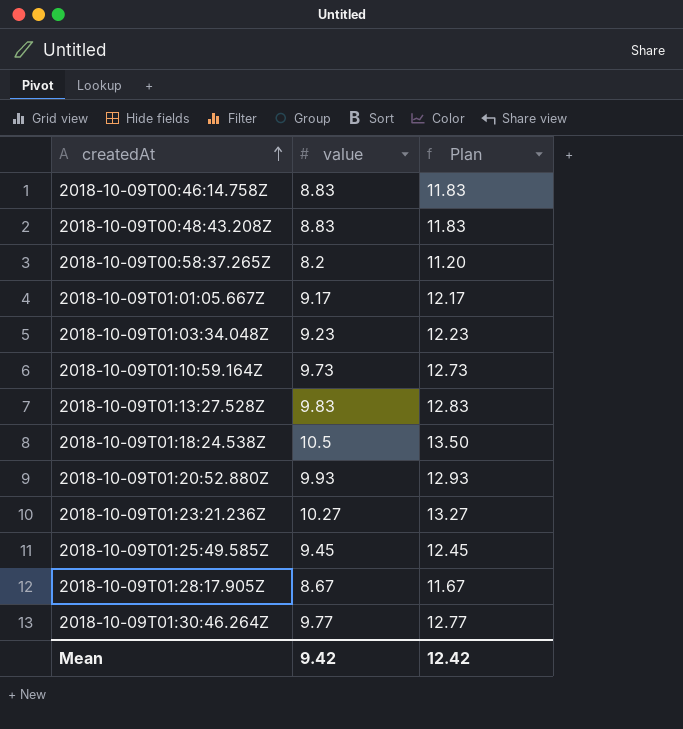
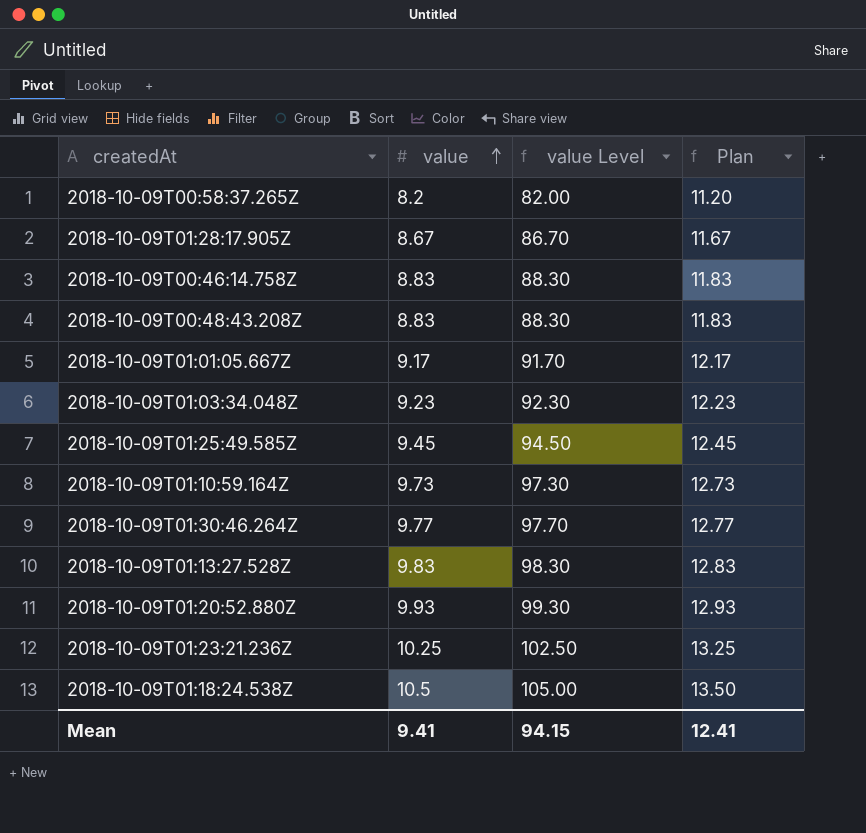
row order: createdAt ascending -> value ascending
column value Level | formula: none -> [value] * 10
2018-10-09T01:23:21.236Z | value: 10.27 -> 10.25
2018-10-09T01:23:21.236Z | Plan: 13.27 -> 13.25
Mean | value: 9.42 -> 9.41
Mean | Plan: 12.42 -> 12.41

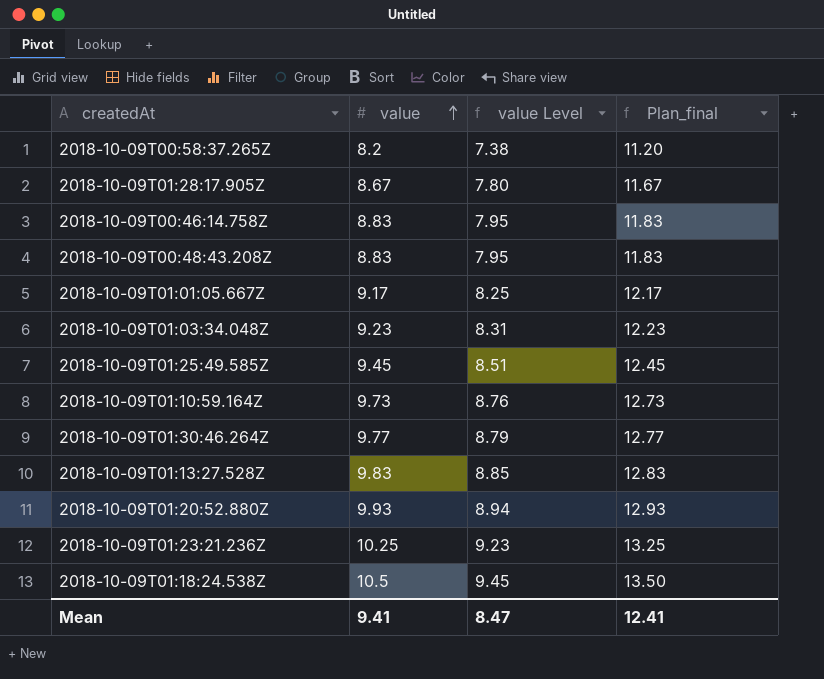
column value Level | formula: [value] * 10 -> [value] * 0.9
column name: Plan -> Plan_final
Mean | value Level: 94.15 -> 8.47

